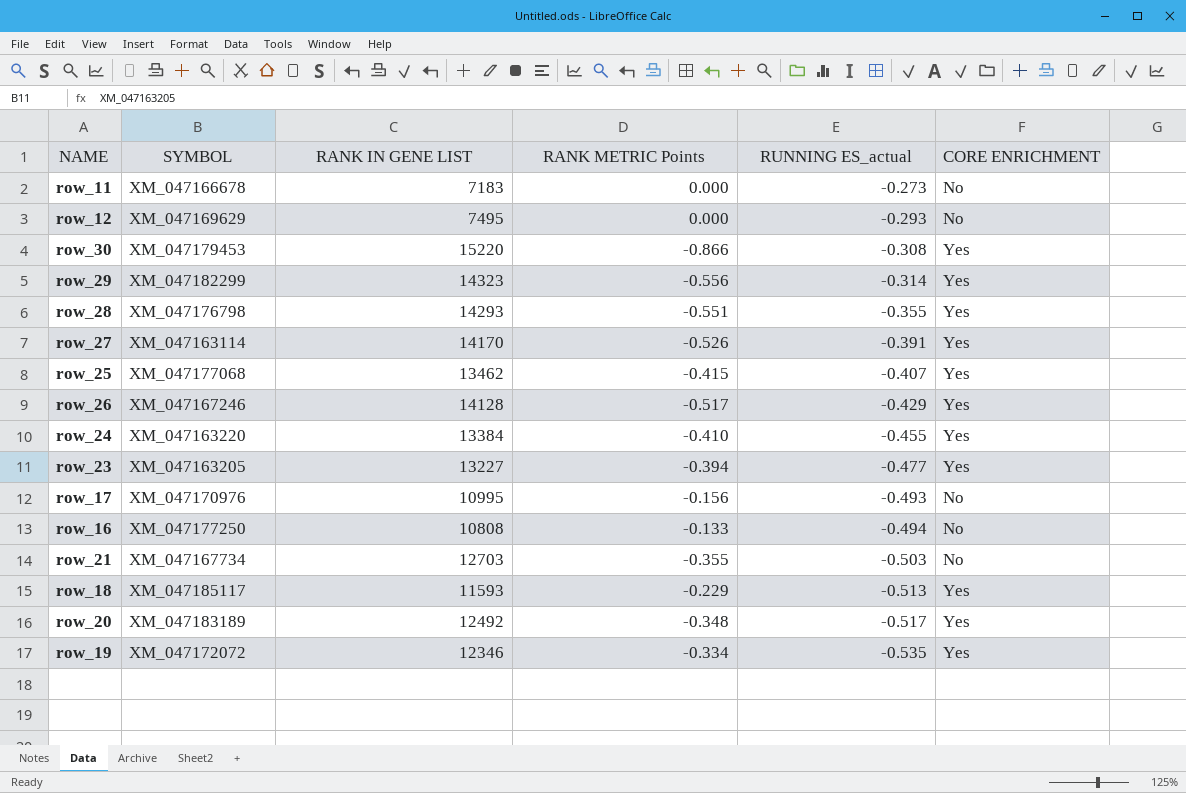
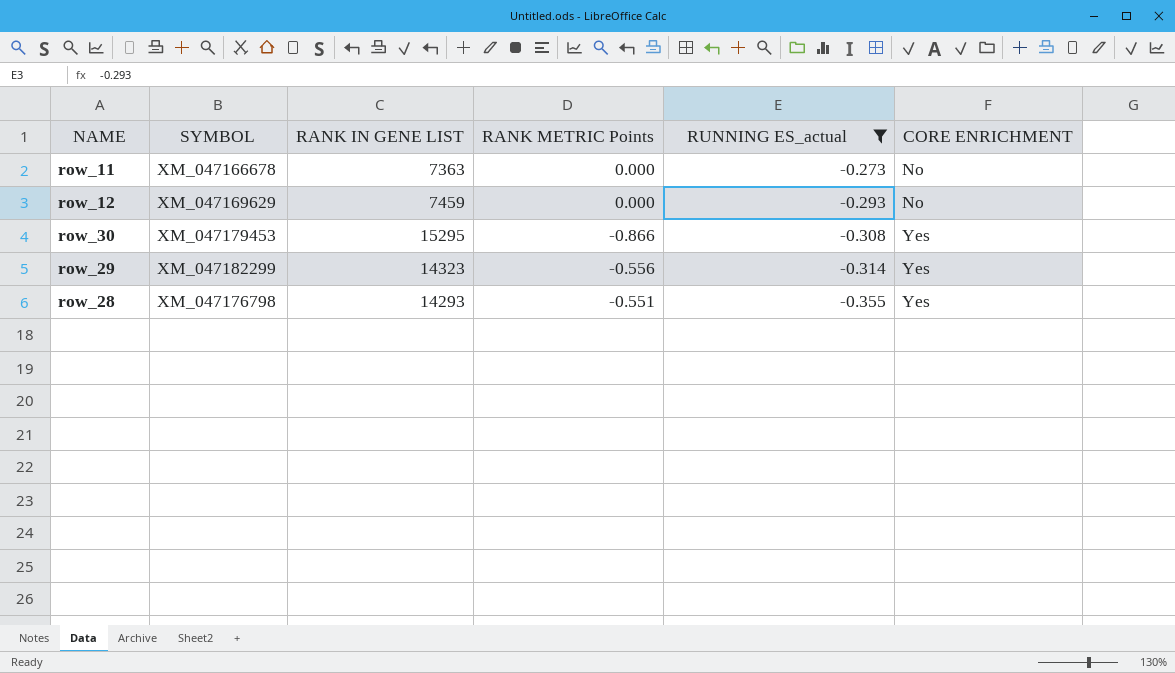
filter: none -> RUNNING ES_actual >= -0.355
row_11 | RANK IN GENE LIST: 7183 -> 7363
row_12 | RANK IN GENE LIST: 7495 -> 7459
row_30 | RANK IN GENE LIST: 15220 -> 15295

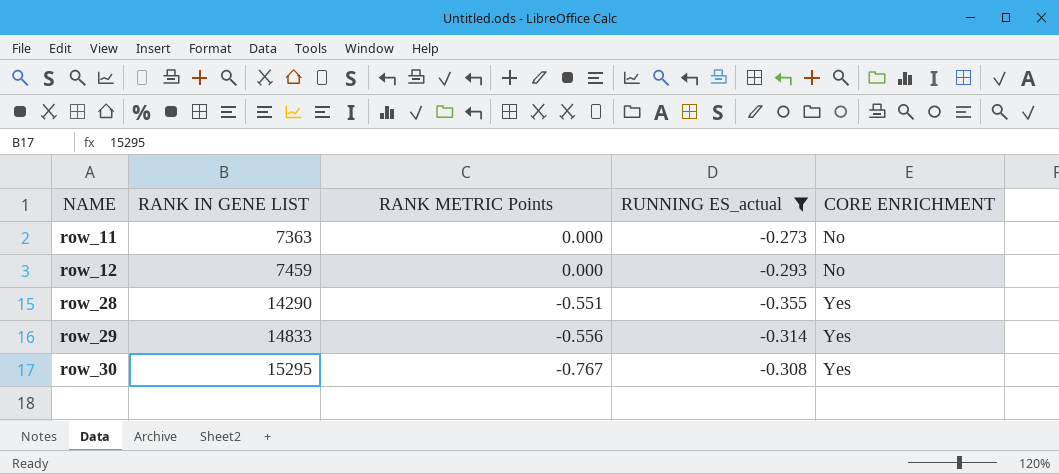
row order: RUNNING ES_actual descending -> NAME ascending
column SYMBOL | position: 2 -> none
row_28 | RANK IN GENE LIST: 14293 -> 14290
row_29 | RANK IN GENE LIST: 14323 -> 14833
row_30 | RANK METRIC Points: -0.866 -> -0.767

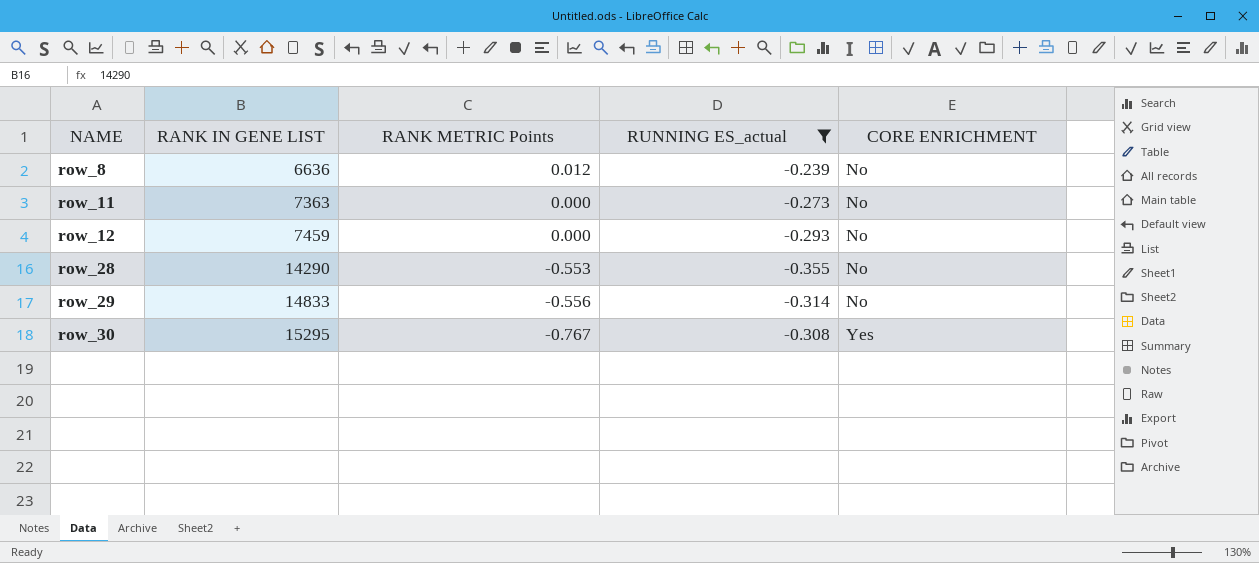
row row_8: none -> 6636 | 0.012 | -0.239 | No
row_28 | RANK METRIC Points: -0.551 -> -0.553
row_28 | CORE ENRICHMENT: Yes -> No
row_29 | CORE ENRICHMENT: Yes -> No

